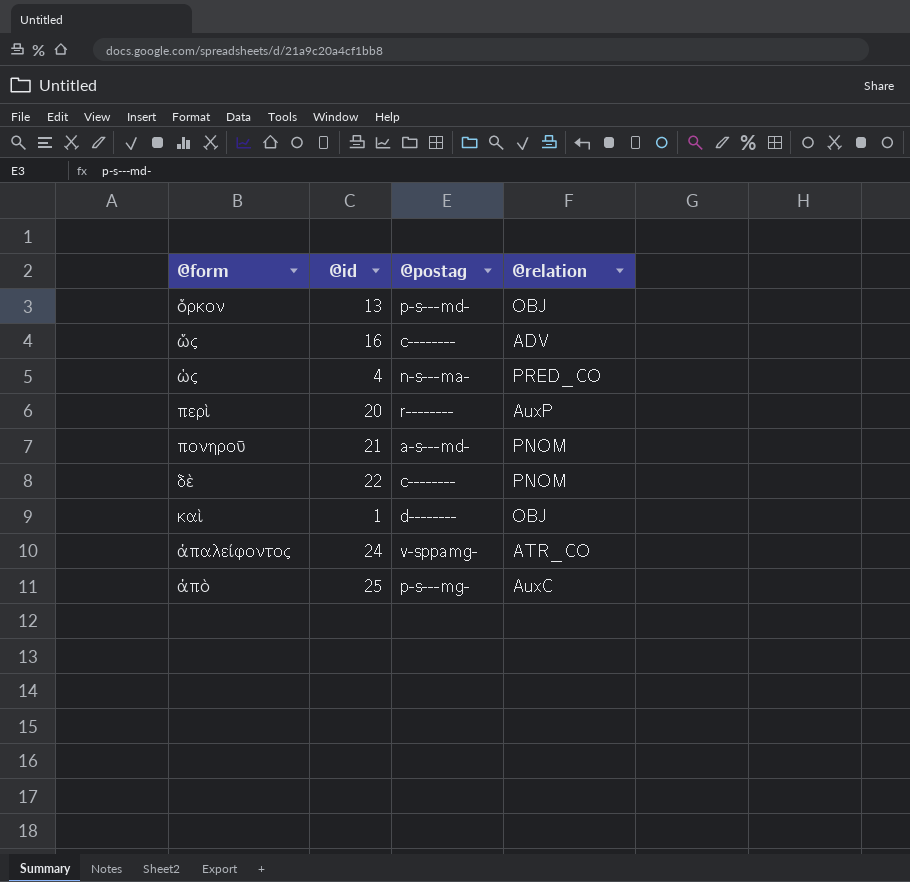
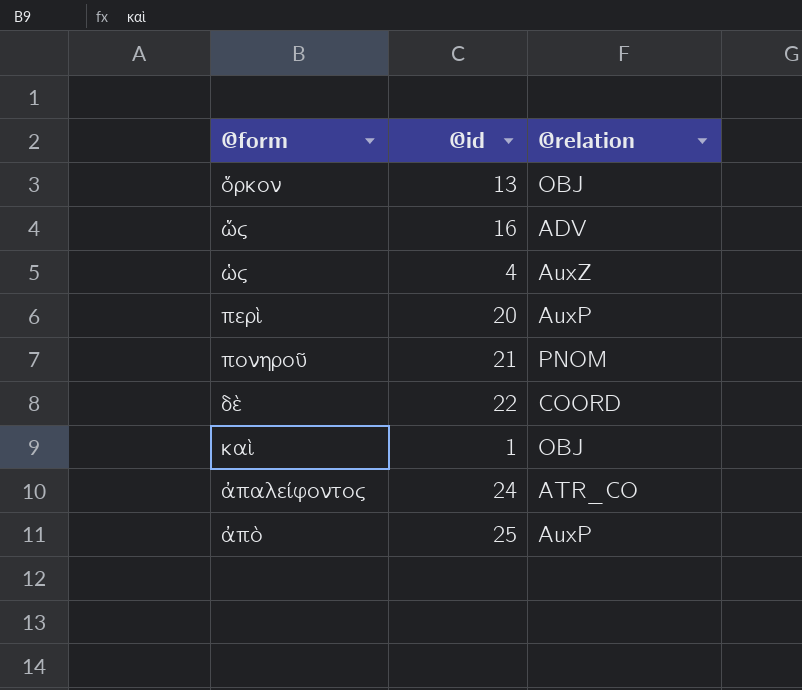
column @postag | position: 3 -> none
ὡς | @relation: PRED_CO -> AuxZ
δὲ | @relation: PNOM -> COORD
ἀπὸ | @relation: AuxC -> AuxP

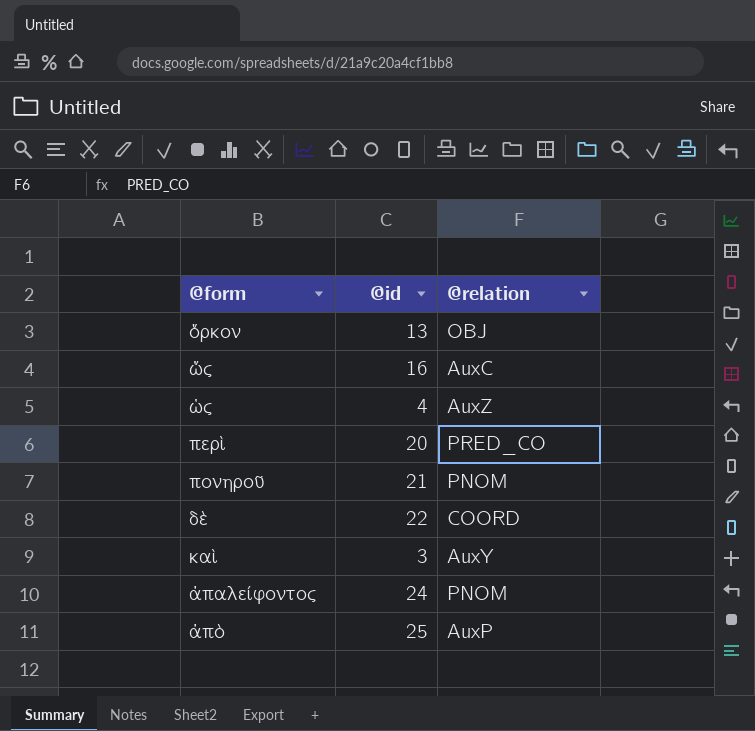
ὥς | @relation: ADV -> AuxC
περὶ | @relation: AuxP -> PRED_CO
καὶ | @id: 1 -> 3
καὶ | @relation: OBJ -> AuxY
ἀπαλείφοντος | @relation: ATR_CO -> PNOM

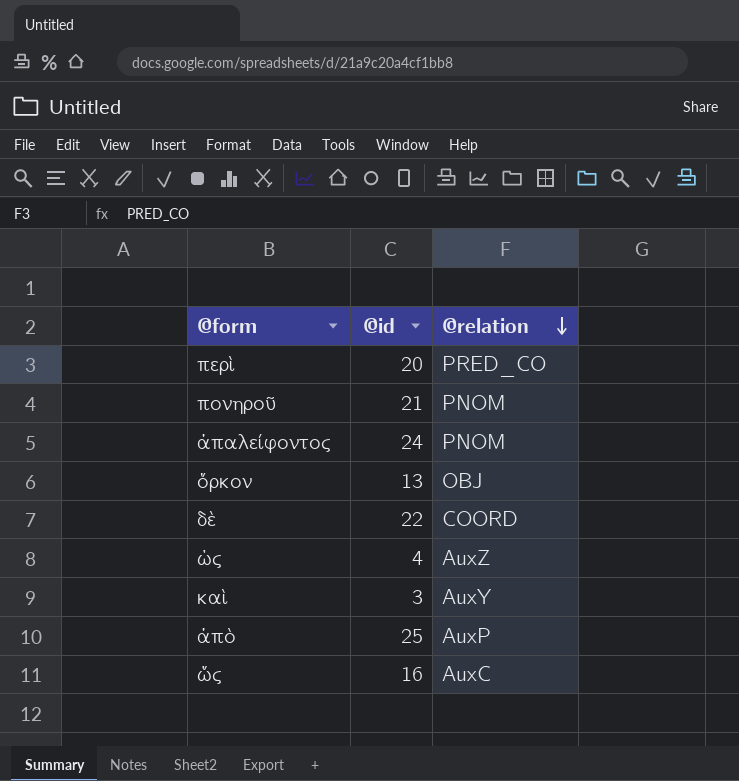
row order: none -> @relation descending

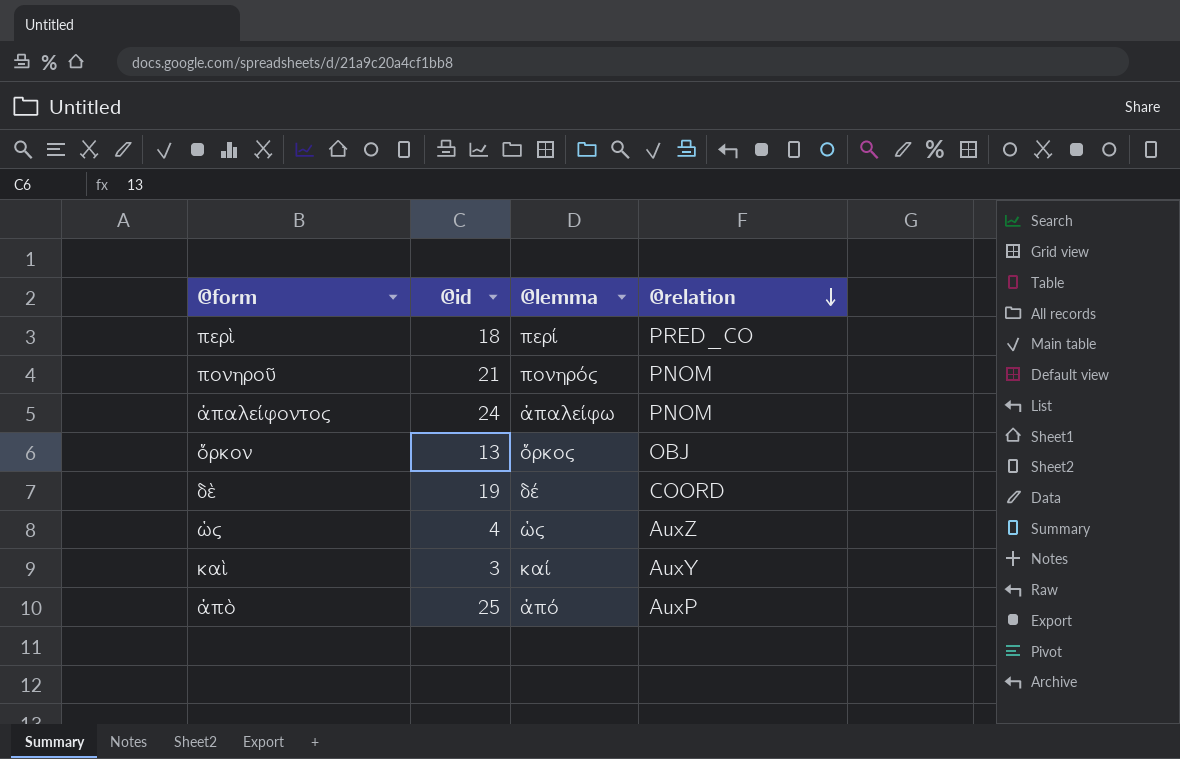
column @lemma | position: none -> 3
row ὥς: 16 | AuxC -> none
περὶ | @id: 20 -> 18
δὲ | @id: 22 -> 19

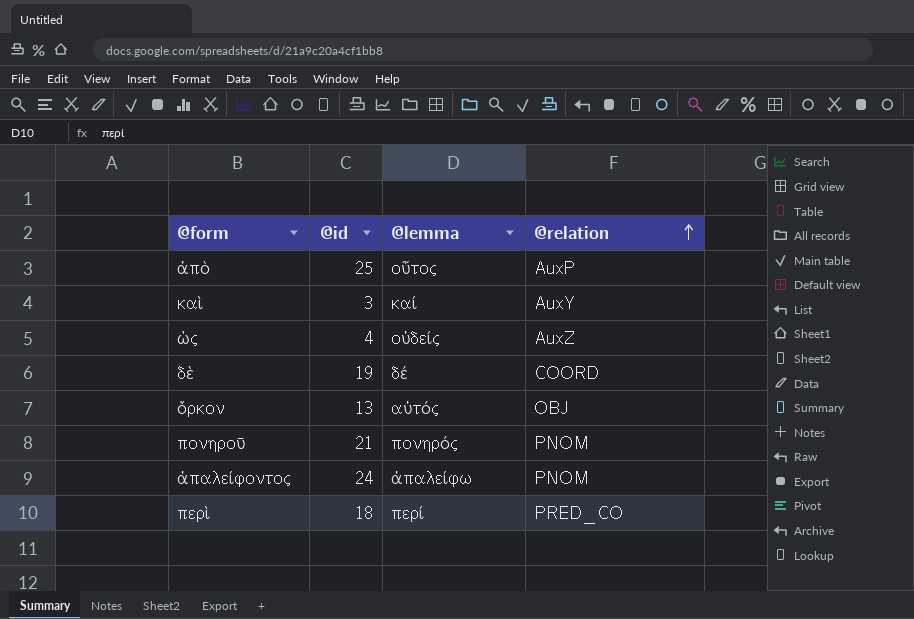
row order: @relation descending -> @relation ascending
ἀπὸ | @lemma: ἀπό -> οὗτος
ὡς | @lemma: ὡς -> οὐδείς
ὅρκον | @lemma: ὅρκος -> αὐτός

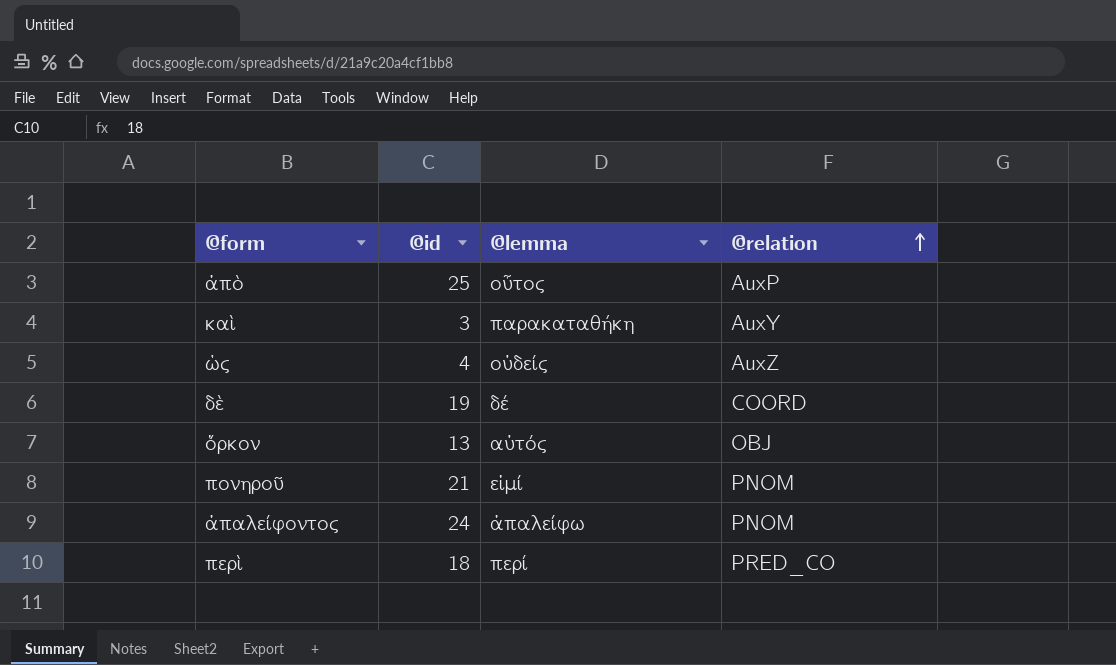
καὶ | @lemma: καί -> παρακαταθήκη
πονηροῦ | @lemma: πονηρός -> εἰμί

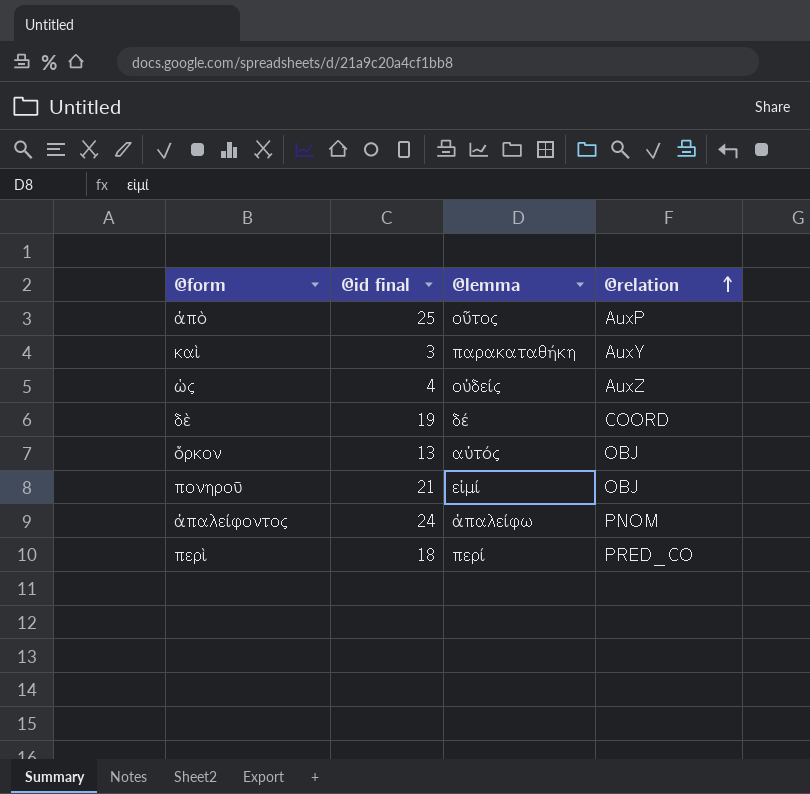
column name: @id -> @id final
πονηροῦ | @relation: PNOM -> OBJ

